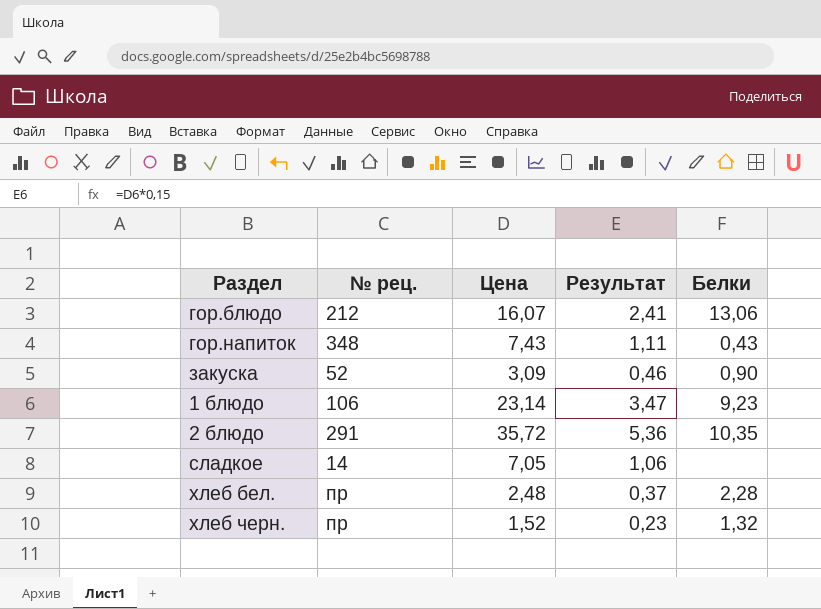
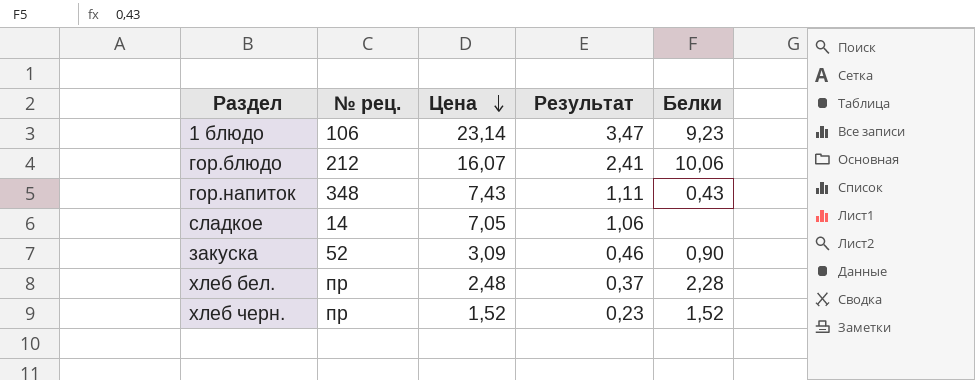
row order: none -> Цена descending
row 2 блюдо: 291 | 35,72 | 5,36 | 10,35 -> none
гор.блюдо | Белки: 13,06 -> 10,06
хлеб черн. | Белки: 1,32 -> 1,52

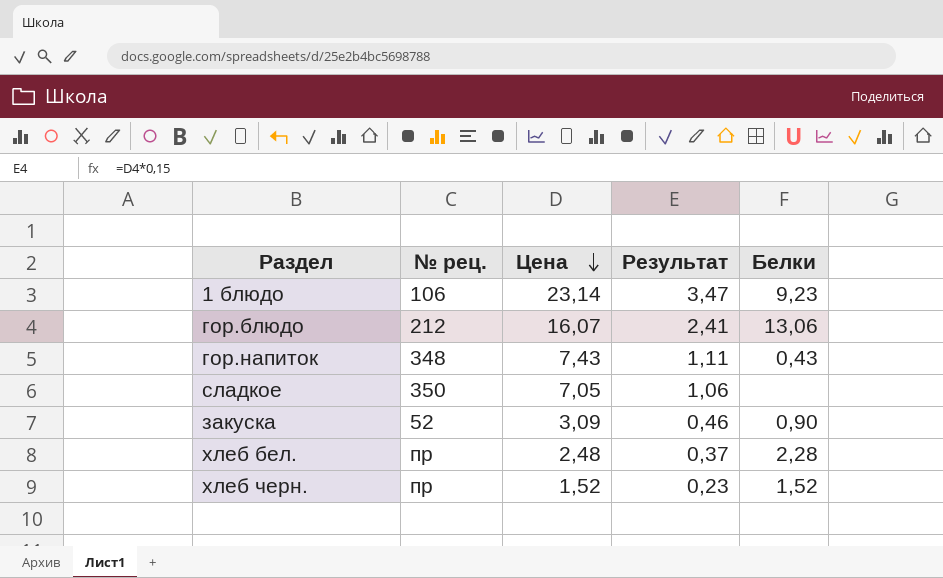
гор.блюдо | Белки: 10,06 -> 13,06
сладкое | № рец.: 14 -> 350

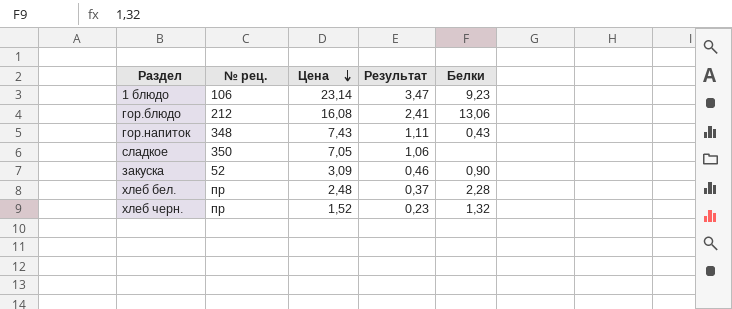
гор.блюдо | Цена: 16,07 -> 16,08
хлеб черн. | Белки: 1,52 -> 1,32

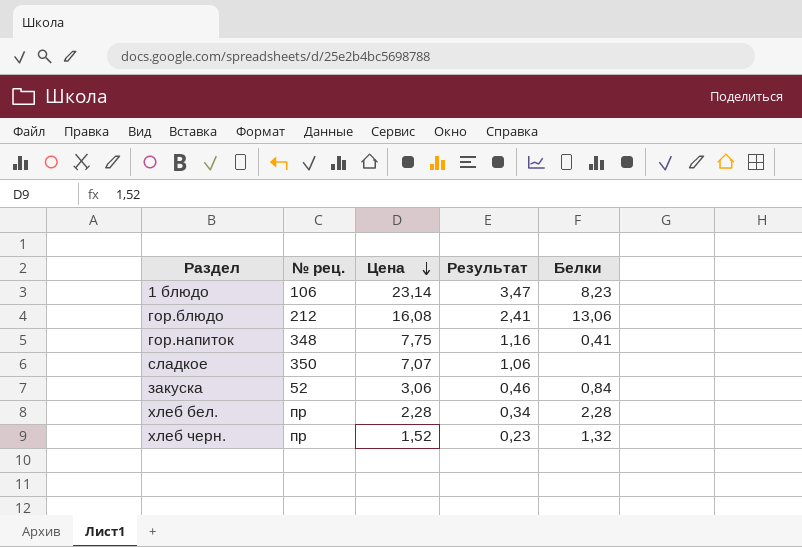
1 блюдо | Белки: 9,23 -> 8,23
гор.напиток | Цена: 7,43 -> 7,75
гор.напиток | Результат: 1,11 -> 1,16
гор.напиток | Белки: 0,43 -> 0,41
сладкое | Цена: 7,05 -> 7,07
закуска | Цена: 3,09 -> 3,06
закуска | Белки: 0,90 -> 0,84
хлеб бел. | Цена: 2,48 -> 2,28
хлеб бел. | Результат: 0,37 -> 0,34

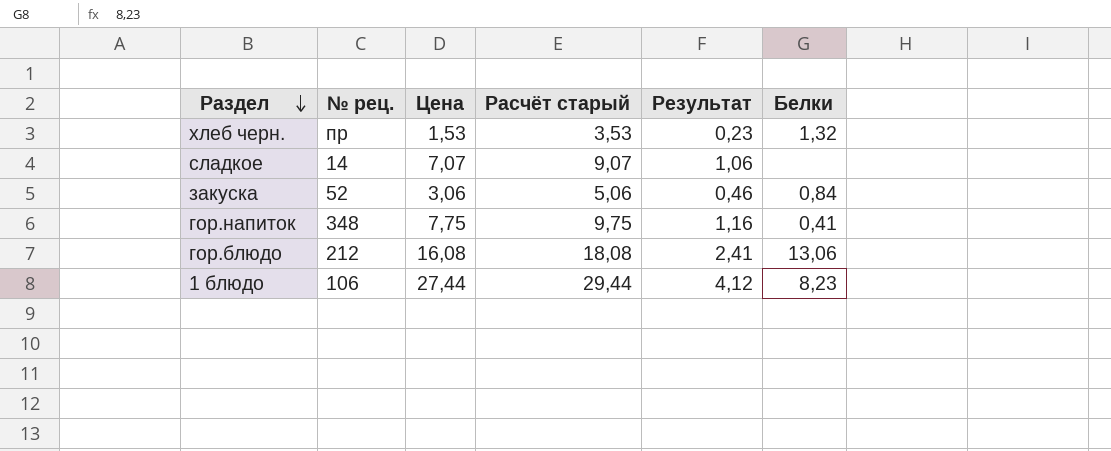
row order: Цена descending -> Раздел descending
column Расчёт старый | formula: none -> [Цена] + 2
row хлеб бел.: пр | 2,28 | 0,34 | 2,28 -> none
хлеб черн. | Цена: 1,52 -> 1,53
сладкое | № рец.: 350 -> 14
1 блюдо | Цена: 23,14 -> 27,44
1 блюдо | Результат: 3,47 -> 4,12

